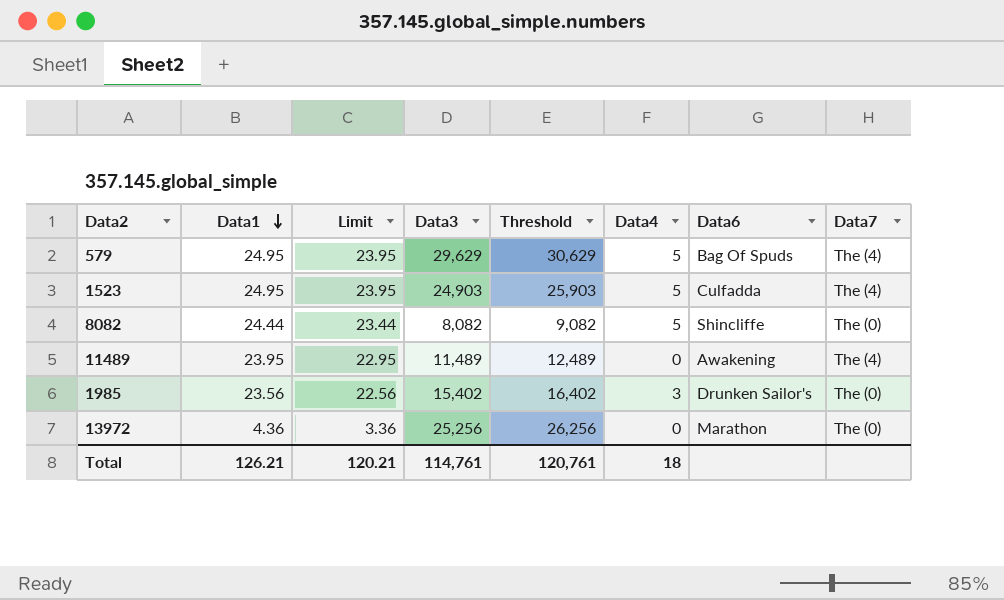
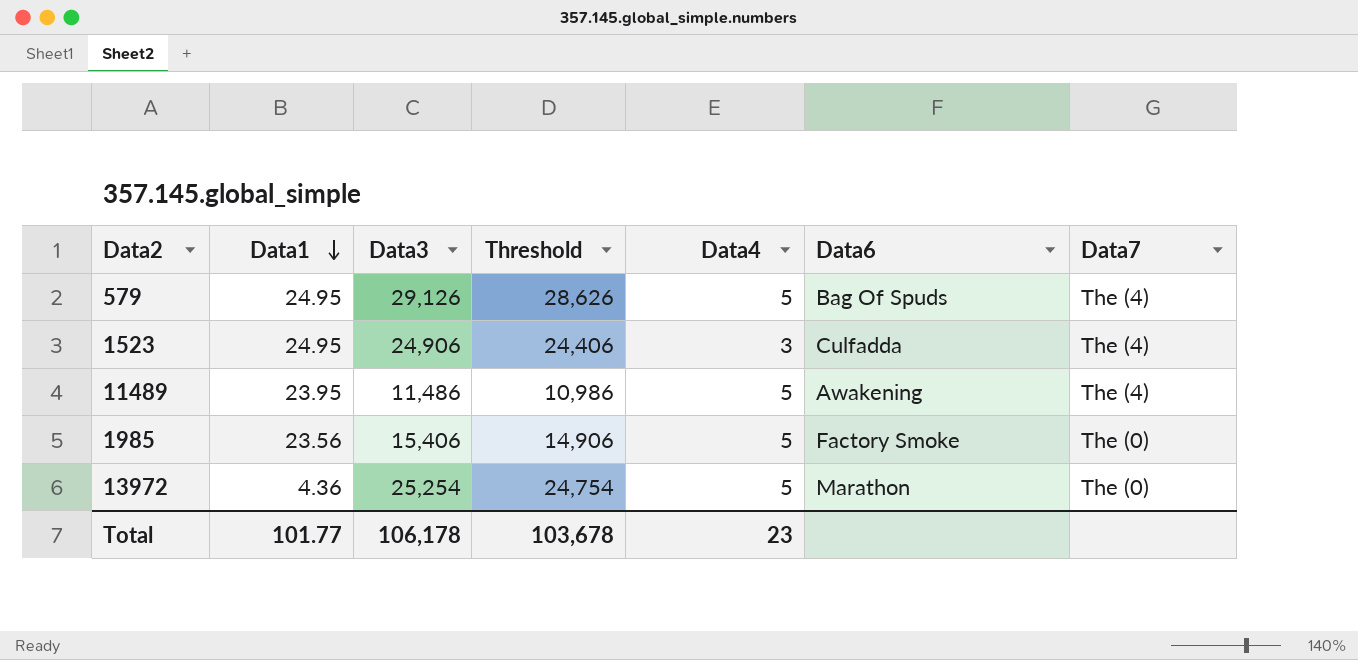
column Limit | formula: [Data1] - 1 -> none
column Threshold | formula: [Data3] + 1000 -> [Data3] - 500
row 8082: 24.44 | 23.44 | 8,082 | 9,082 | 5 | Shincliffe | The (0) -> none
579 | Data3: 29,629 -> 29,126
1523 | Data3: 24,903 -> 24,906
1523 | Data4: 5 -> 3
11489 | Data3: 11,489 -> 11,486
11489 | Data4: 0 -> 5
1985 | Data3: 15,402 -> 15,406
1985 | Data4: 3 -> 5
1985 | Data6: Drunken Sailor's -> Factory Smoke
13972 | Data3: 25,256 -> 25,254
13972 | Data4: 0 -> 5
Total | Data1: 126.21 -> 101.77
Total | Data3: 114,761 -> 106,178
Total | Threshold: 120,761 -> 103,678
Total | Data4: 18 -> 23

